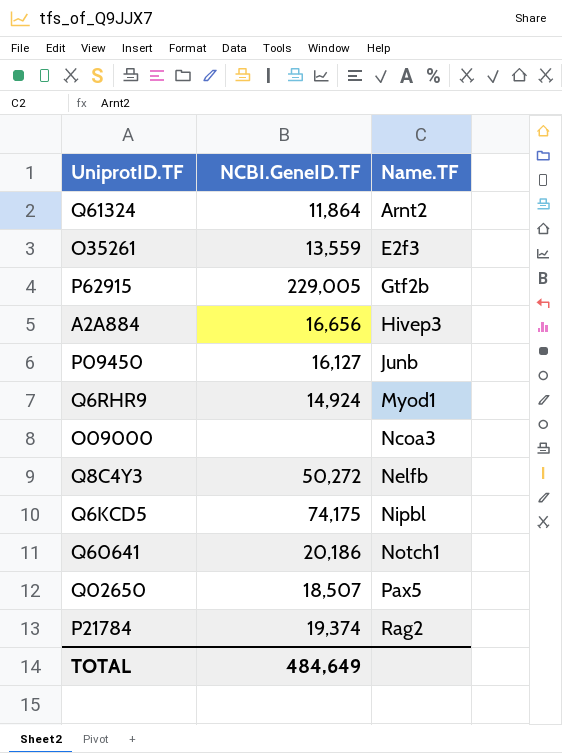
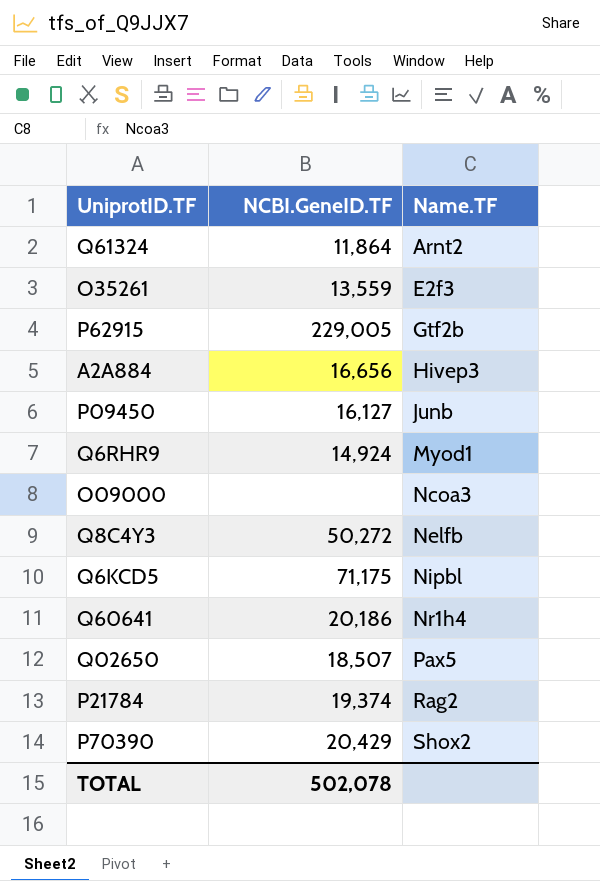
Q6KCD5 | NCBI.GeneID.TF: 74,175 -> 71,175
Q60641 | Name.TF: Notch1 -> Nr1h4
row P70390: none -> 20,429 | Shox2
TOTAL | NCBI.GeneID.TF: 484,649 -> 502,078

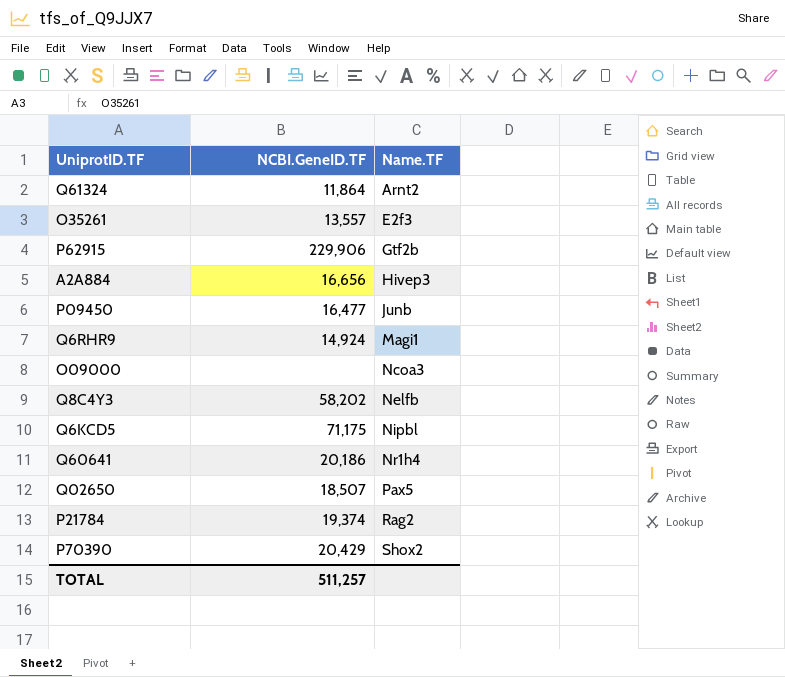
O35261 | NCBI.GeneID.TF: 13,559 -> 13,557
P62915 | NCBI.GeneID.TF: 229,005 -> 229,906
P09450 | NCBI.GeneID.TF: 16,127 -> 16,477
Q6RHR9 | Name.TF: Myod1 -> Magi1
Q8C4Y3 | NCBI.GeneID.TF: 50,272 -> 58,202
TOTAL | NCBI.GeneID.TF: 502,078 -> 511,257

